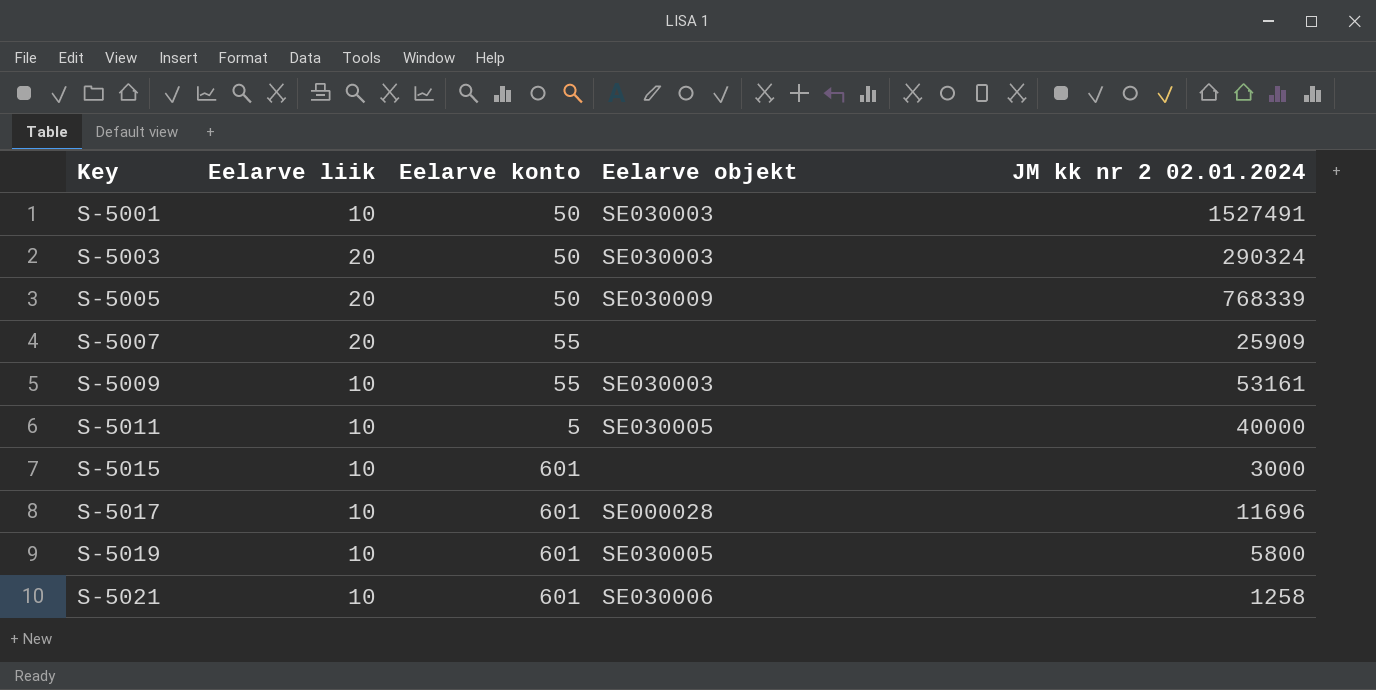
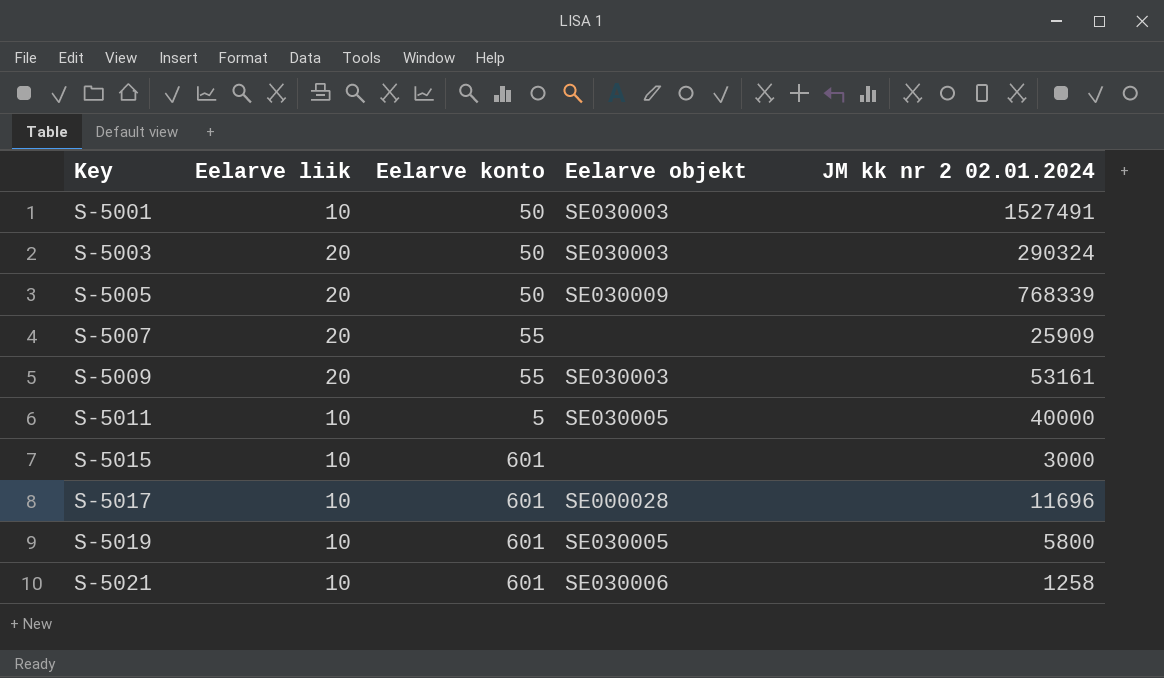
S-5009 | Eelarve liik: 10 -> 20

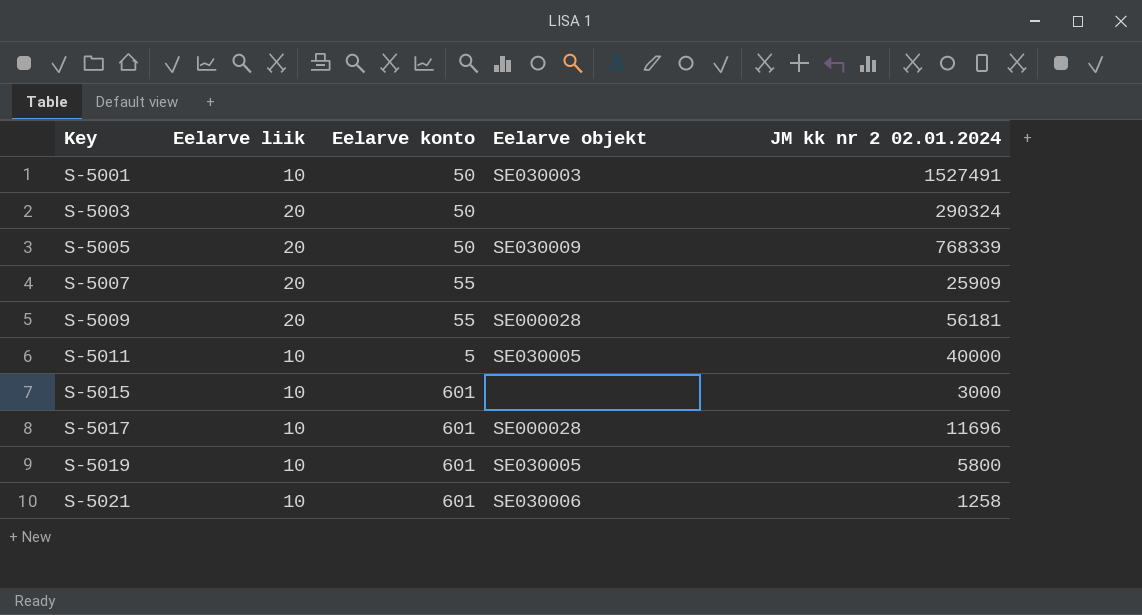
S-5003 | Eelarve objekt: SE030003 -> none
S-5009 | Eelarve objekt: SE030003 -> SE000028
S-5009 | JM kk nr 2 02.01.2024: 53161 -> 56181

